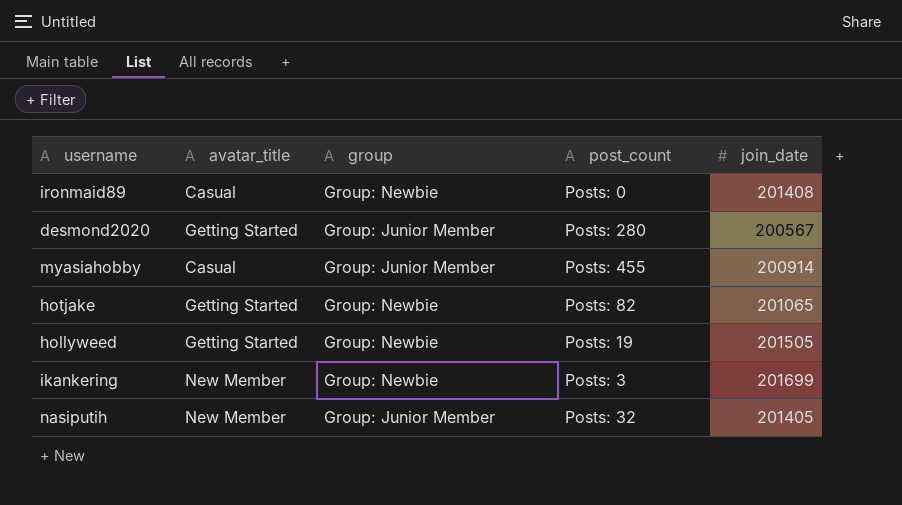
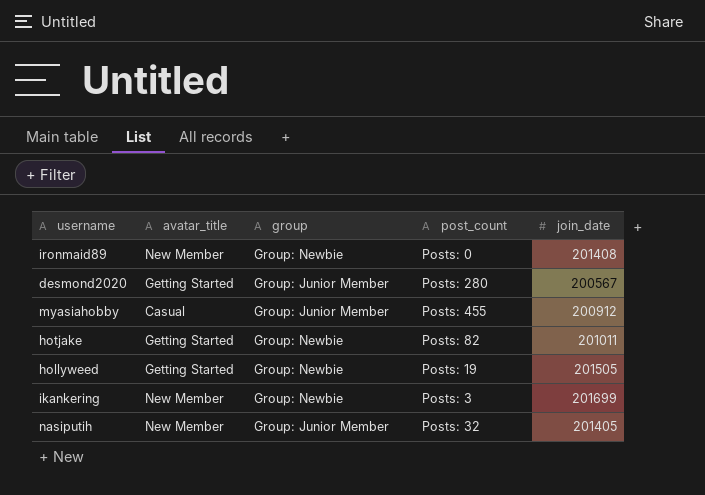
ironmaid89 | avatar_title: Casual -> New Member
myasiahobby | join_date: 200914 -> 200912
hotjake | join_date: 201065 -> 201011

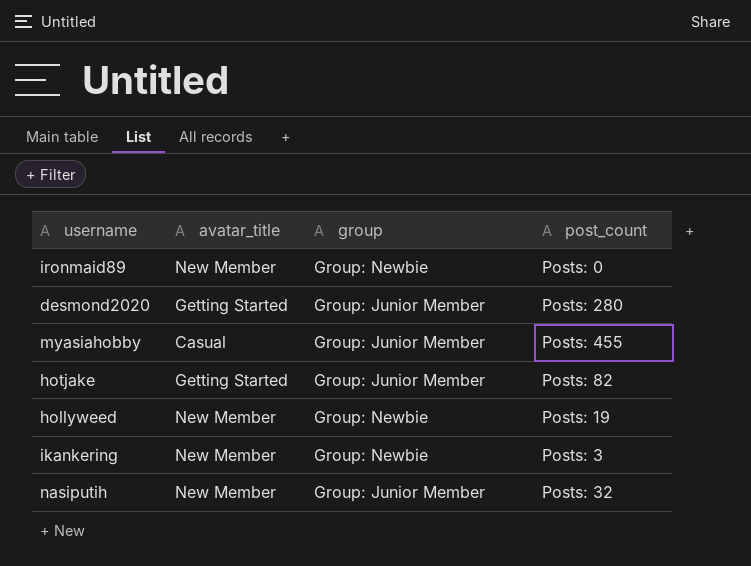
column join_date | position: 5 -> none
hotjake | group: Group: Newbie -> Group: Junior Member
hollyweed | avatar_title: Getting Started -> New Member

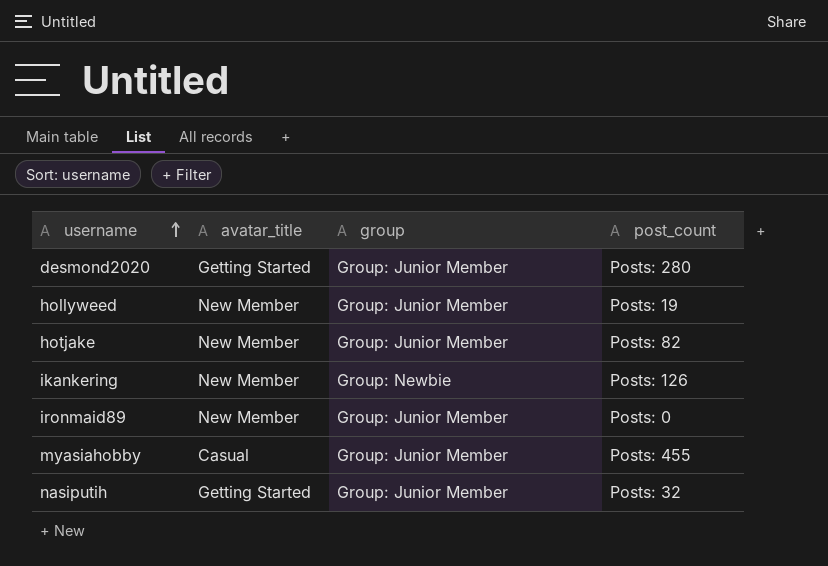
row order: none -> username ascending
hollyweed | group: Group: Newbie -> Group: Junior Member
hotjake | avatar_title: Getting Started -> New Member
ikankering | post_count: Posts: 3 -> Posts: 126
ironmaid89 | group: Group: Newbie -> Group: Junior Member
nasiputih | avatar_title: New Member -> Getting Started

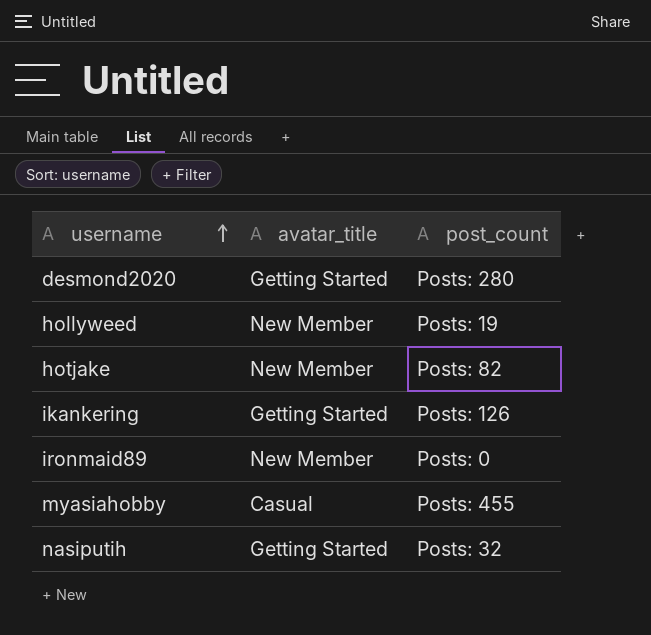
column group | position: 3 -> none
ikankering | avatar_title: New Member -> Getting Started

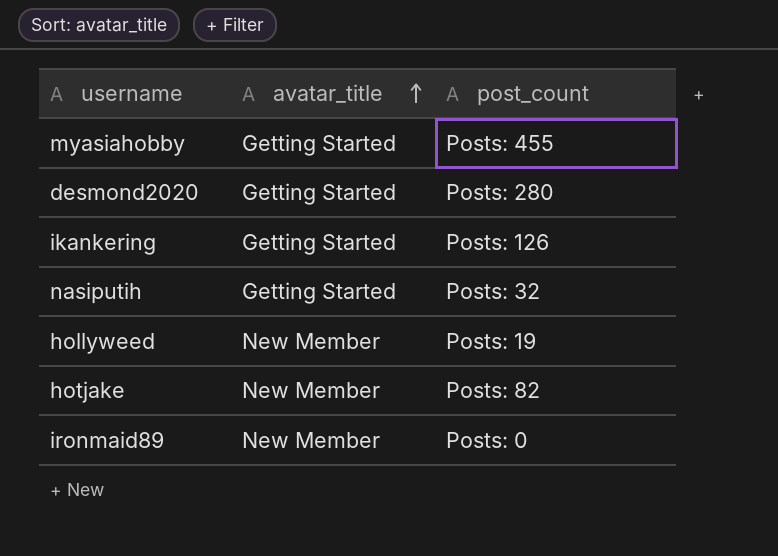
row order: username ascending -> avatar_title ascending
myasiahobby | avatar_title: Casual -> Getting Started

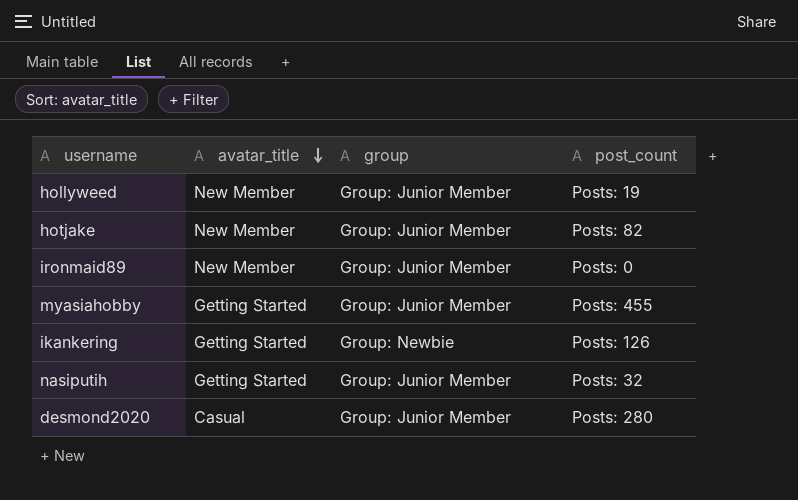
row order: avatar_title ascending -> avatar_title descending
column group | position: none -> 3
desmond2020 | avatar_title: Getting Started -> Casual

